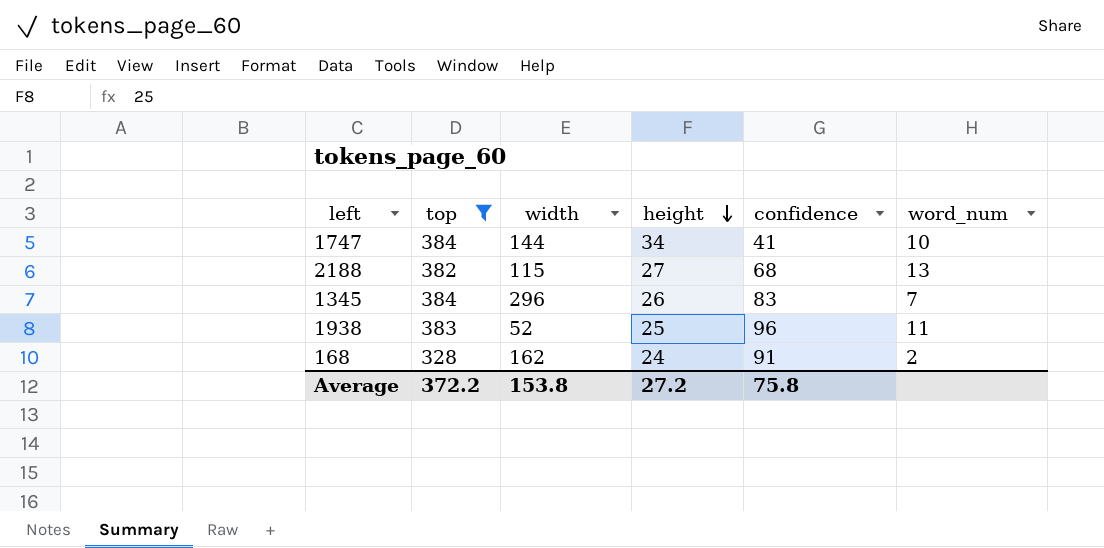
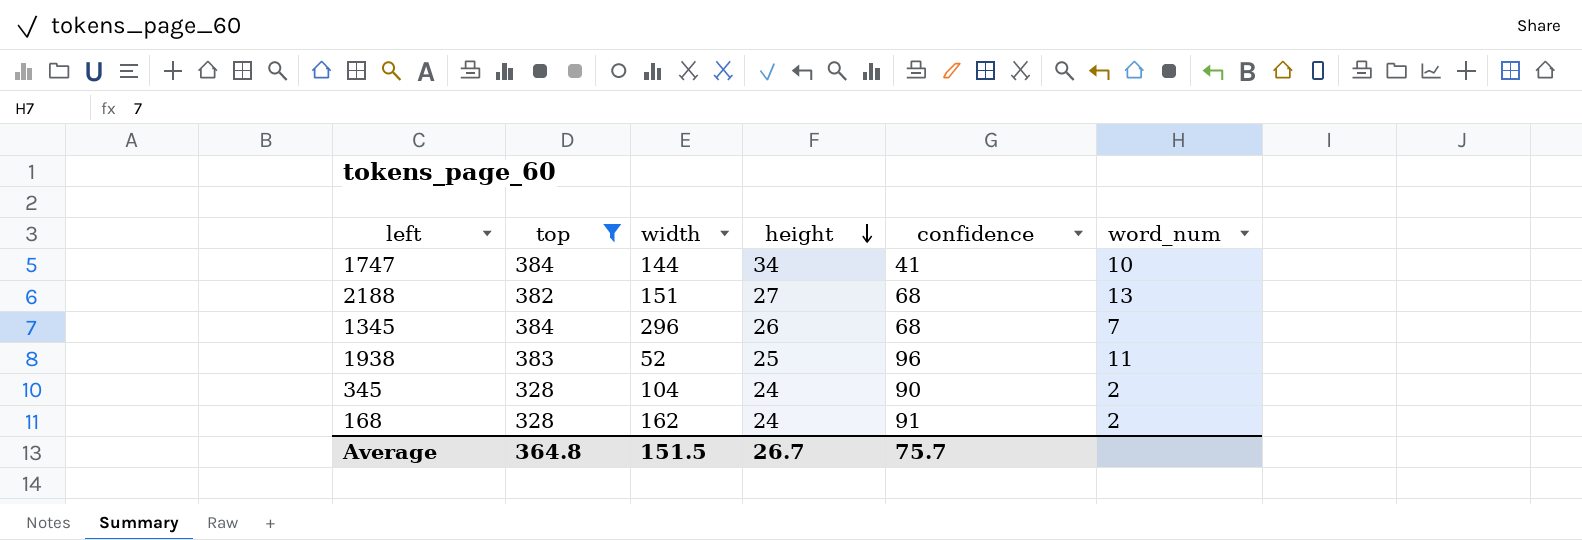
2188 | width: 115 -> 151
1345 | confidence: 83 -> 68
row 345: none -> 328 | 104 | 24 | 90 | 2
Average | top: 372.2 -> 364.8
Average | width: 153.8 -> 151.5
Average | height: 27.2 -> 26.7
Average | confidence: 75.8 -> 75.7

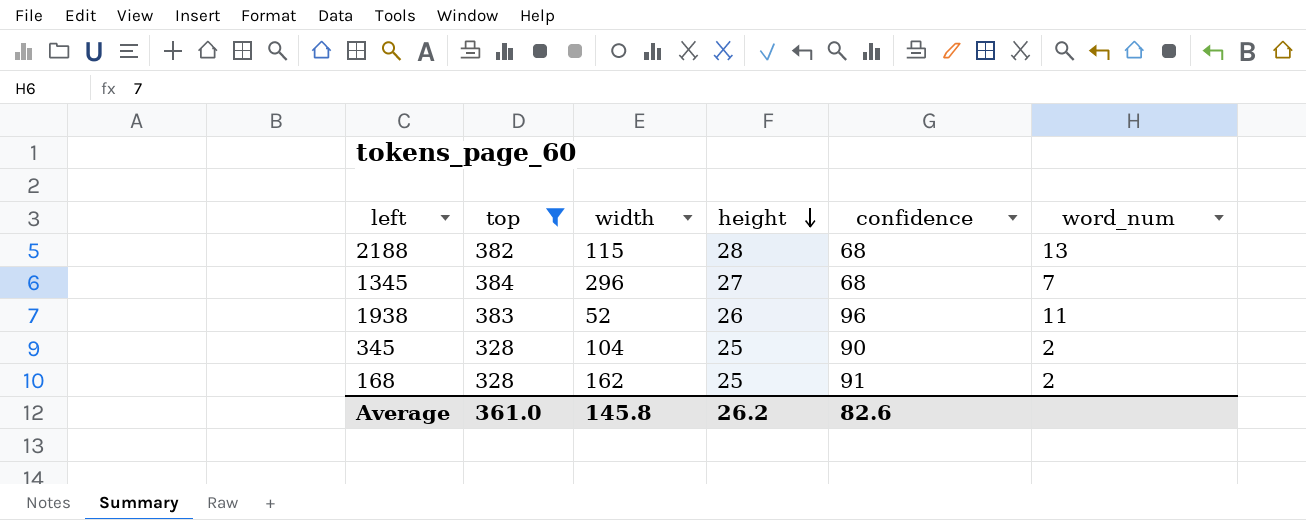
row 1747: 384 | 144 | 34 | 41 | 10 -> none
2188 | width: 151 -> 115
2188 | height: 27 -> 28
1345 | height: 26 -> 27
1938 | height: 25 -> 26
345 | height: 24 -> 25
168 | height: 24 -> 25
Average | top: 364.8 -> 361.0
Average | width: 151.5 -> 145.8
Average | height: 26.7 -> 26.2
Average | confidence: 75.7 -> 82.6

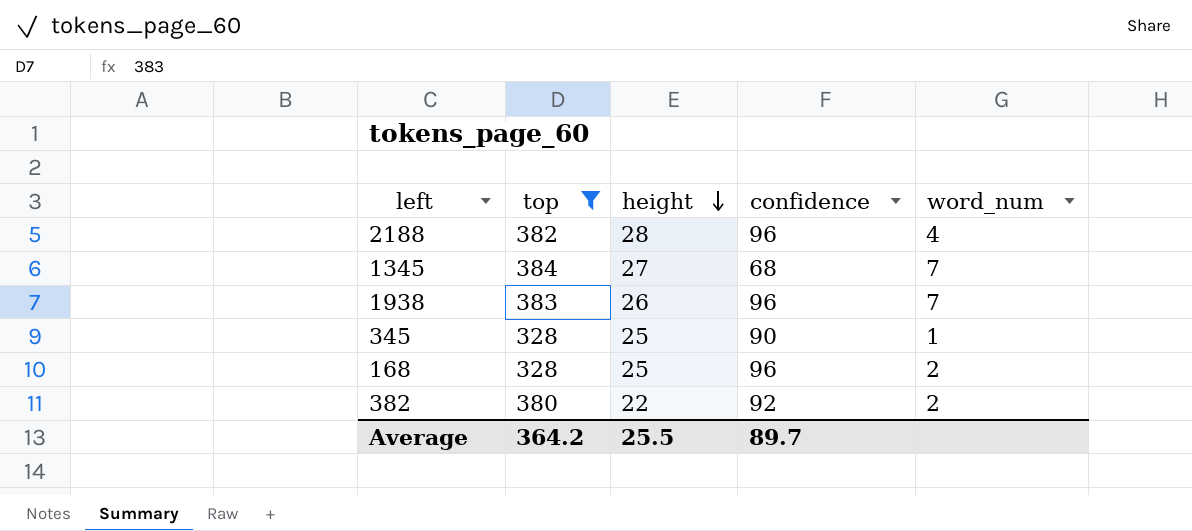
column width | position: 3 -> none
2188 | confidence: 68 -> 96
2188 | word_num: 13 -> 4
1938 | word_num: 11 -> 7
345 | word_num: 2 -> 1
168 | confidence: 91 -> 96
row 382: none -> 380 | 22 | 92 | 2
Average | top: 361.0 -> 364.2
Average | height: 26.2 -> 25.5
Average | confidence: 82.6 -> 89.7

